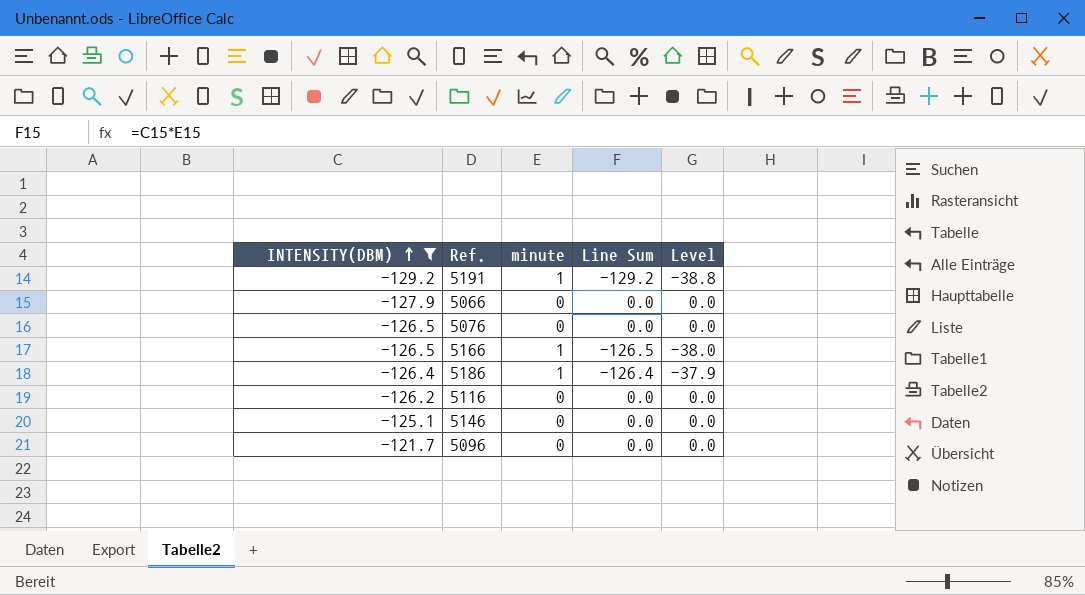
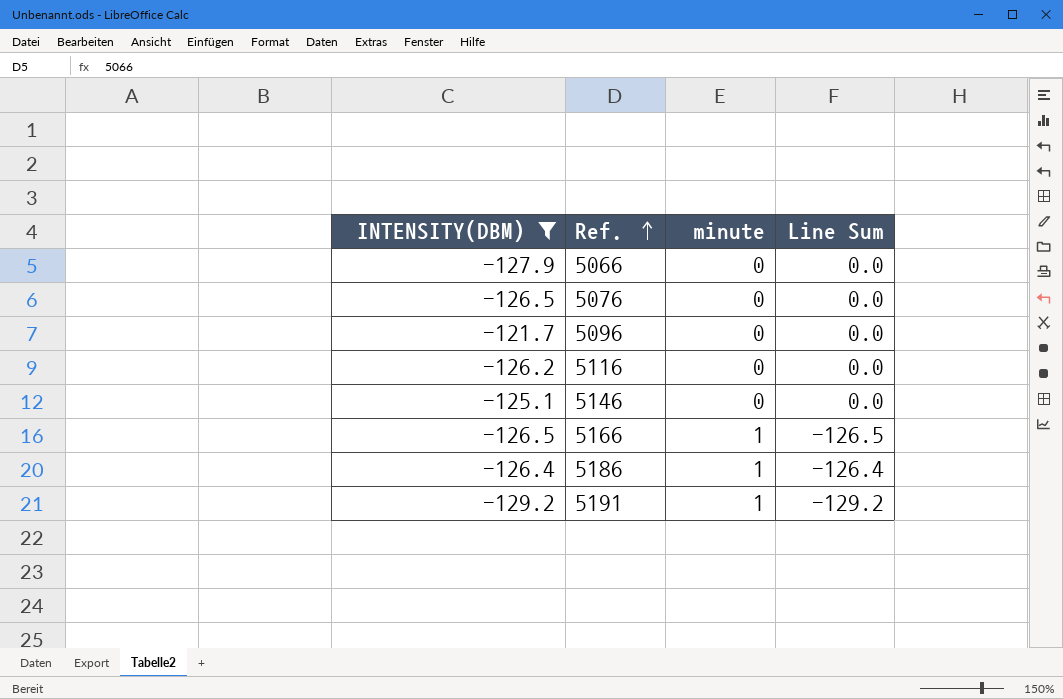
row order: INTENSITY(DBM) ascending -> Ref. ascending
column Level | formula: [Line Sum] * 0.3 -> none

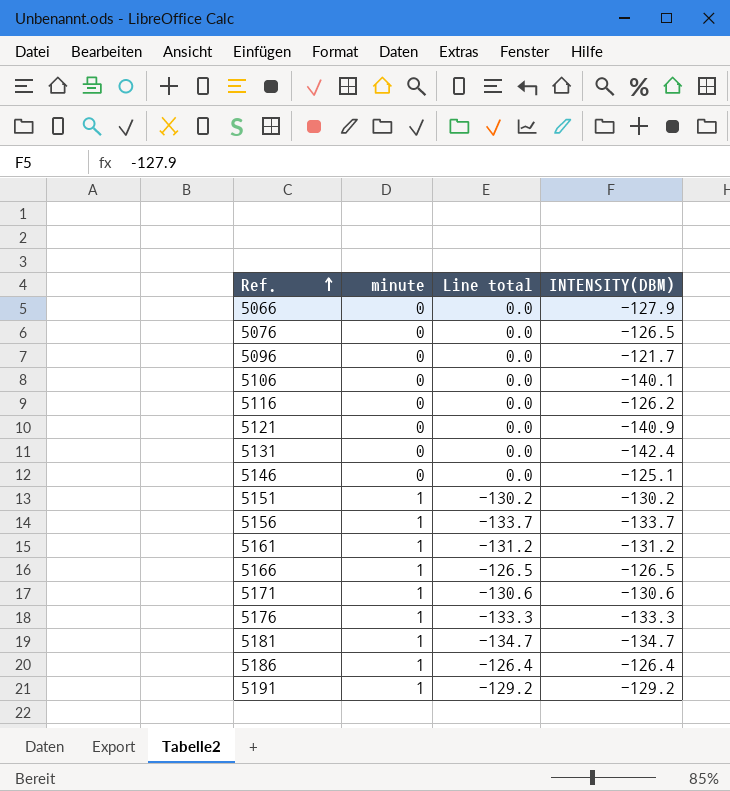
filter: INTENSITY(DBM) >= -129.2 -> none
column name: Line Sum -> Line total
column INTENSITY(DBM) | position: 1 -> 4

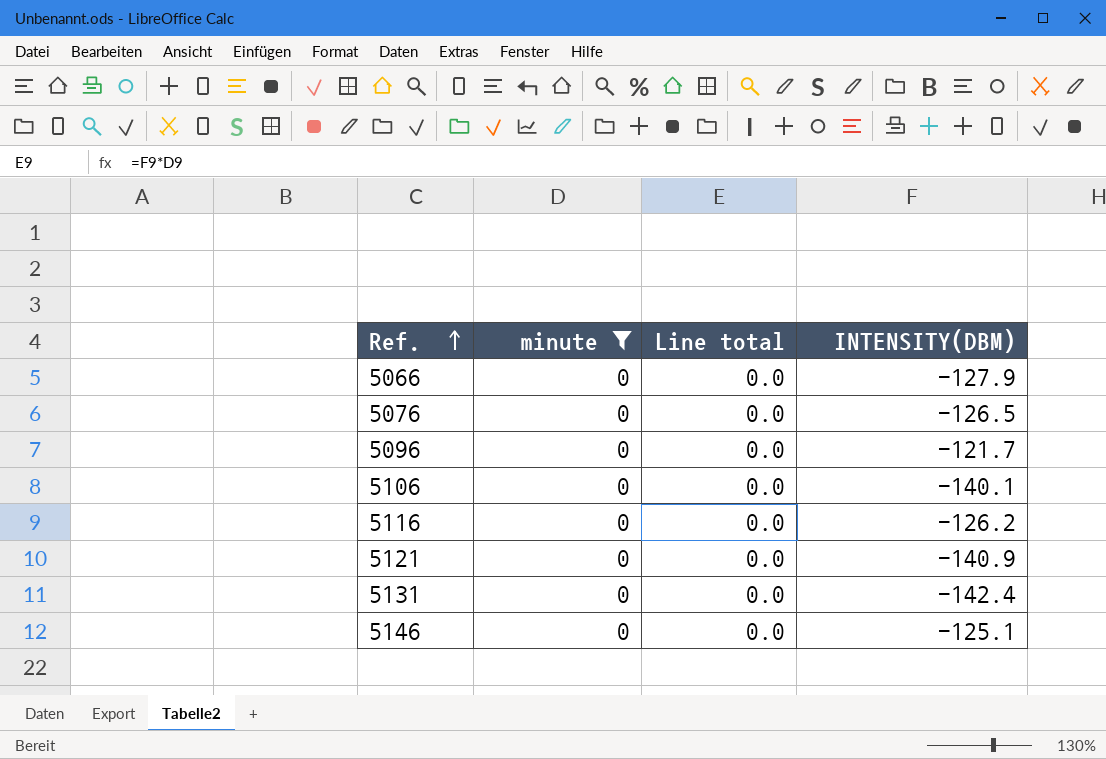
filter: none -> minute = 0

